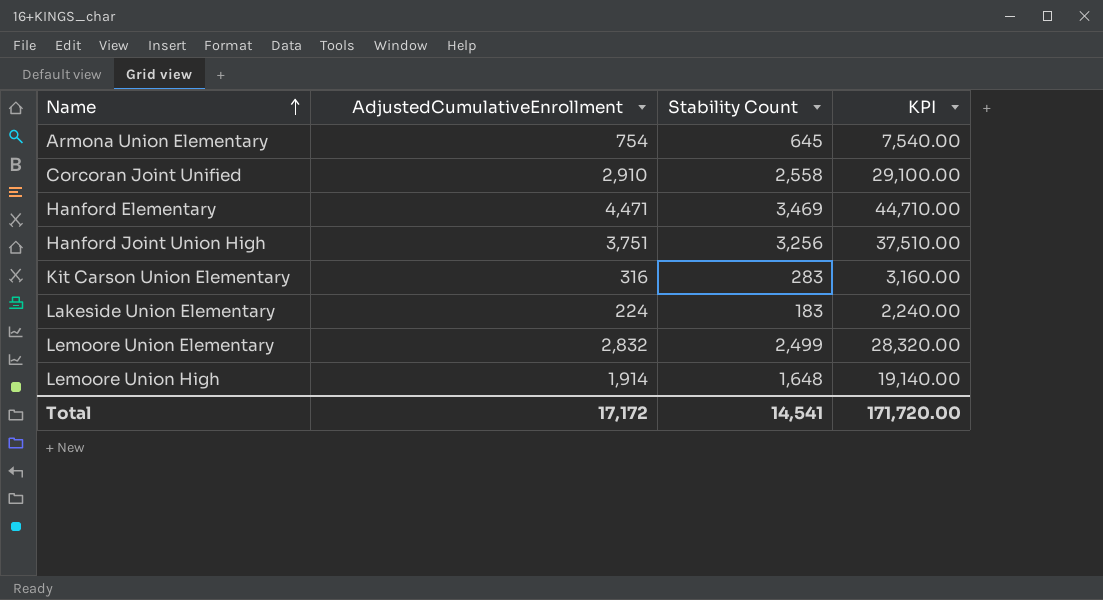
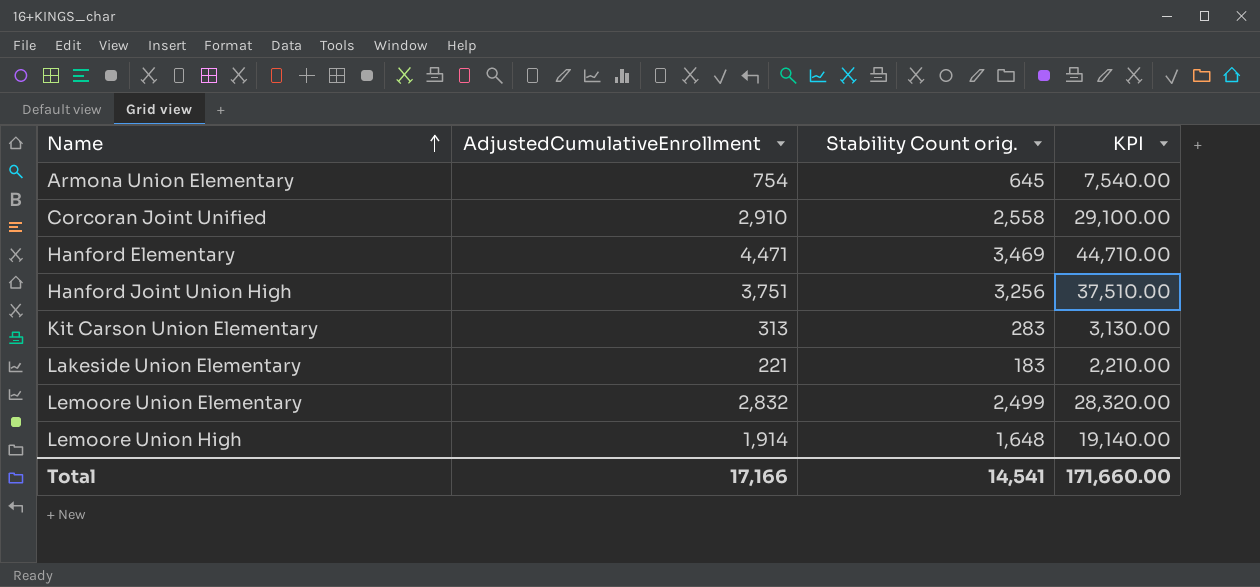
column name: Stability Count -> Stability Count orig.
Kit Carson Union Elementary | AdjustedCumulativeEnrollment: 316 -> 313
Kit Carson Union Elementary | KPI: 3,160.00 -> 3,130.00
Lakeside Union Elementary | AdjustedCumulativeEnrollment: 224 -> 221
Lakeside Union Elementary | KPI: 2,240.00 -> 2,210.00
Total | AdjustedCumulativeEnrollment: 17,172 -> 17,166
Total | KPI: 171,720.00 -> 171,660.00

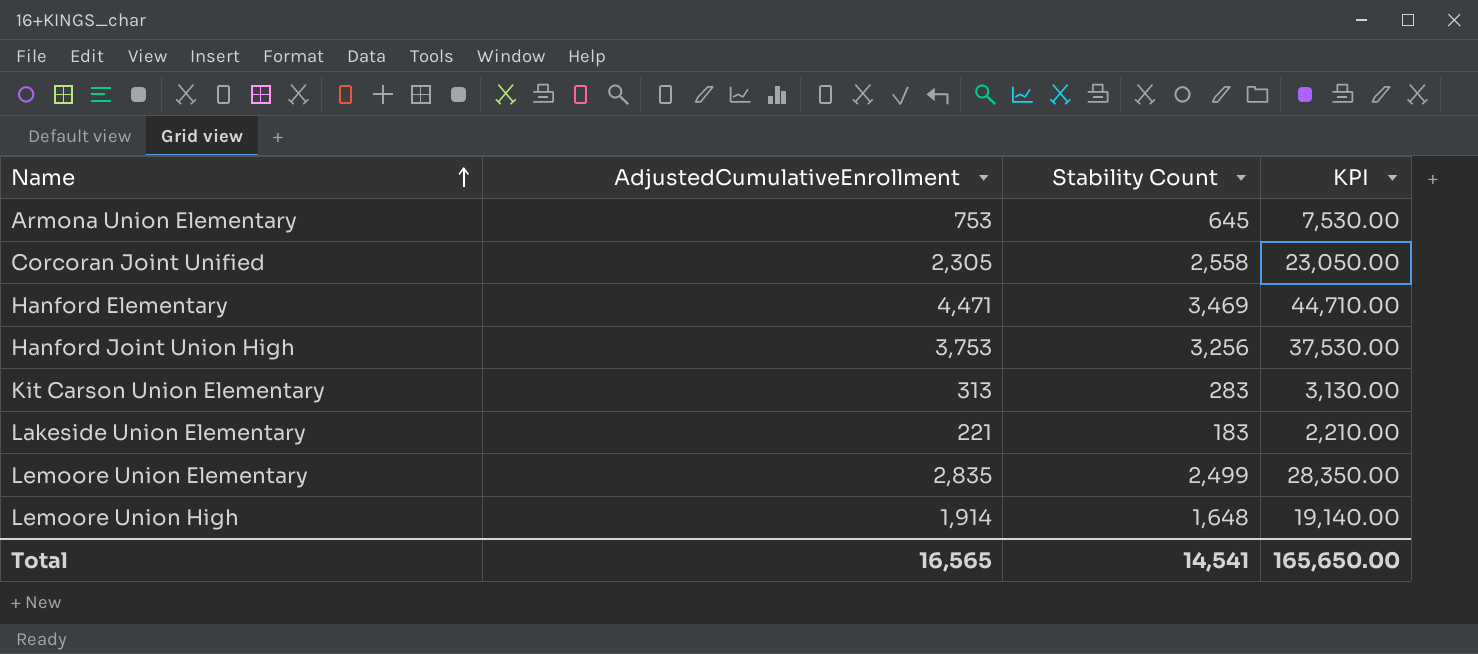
column name: Stability Count orig. -> Stability Count
Armona Union Elementary | AdjustedCumulativeEnrollment: 754 -> 753
Armona Union Elementary | KPI: 7,540.00 -> 7,530.00
Corcoran Joint Unified | AdjustedCumulativeEnrollment: 2,910 -> 2,305
Corcoran Joint Unified | KPI: 29,100.00 -> 23,050.00
Hanford Joint Union High | AdjustedCumulativeEnrollment: 3,751 -> 3,753
Hanford Joint Union High | KPI: 37,510.00 -> 37,530.00
Lemoore Union Elementary | AdjustedCumulativeEnrollment: 2,832 -> 2,835
Lemoore Union Elementary | KPI: 28,320.00 -> 28,350.00
Total | AdjustedCumulativeEnrollment: 17,166 -> 16,565
Total | KPI: 171,660.00 -> 165,650.00

